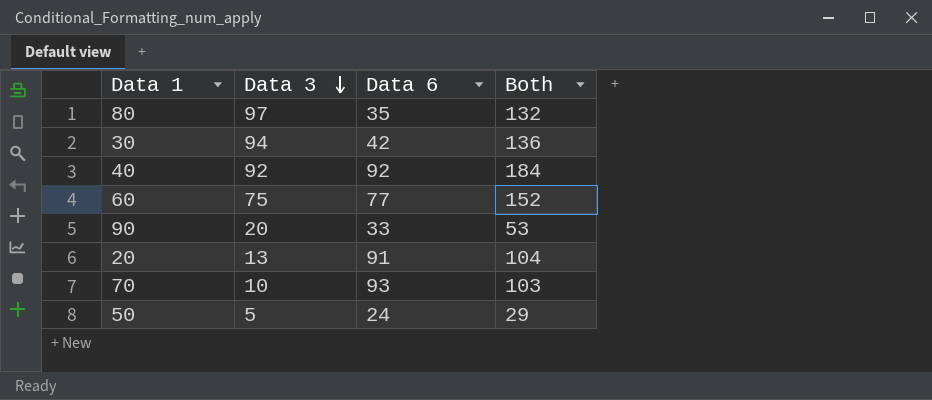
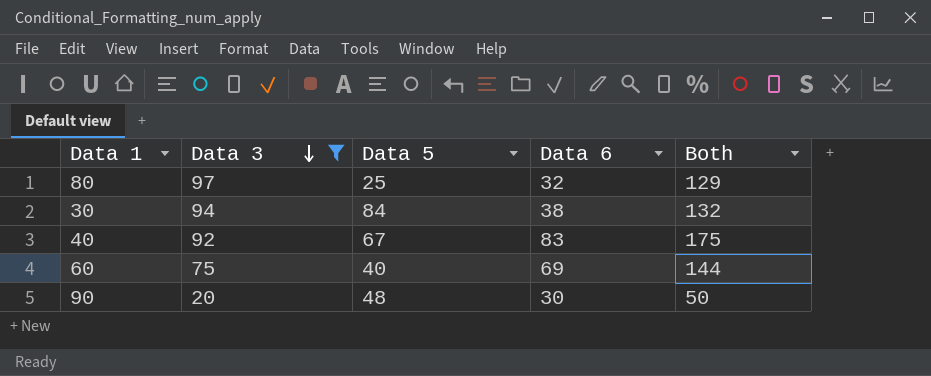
filter: none -> Data 3 >= 20
column Data 5 | position: none -> 3
80 | Data 6: 35 -> 32
80 | Both: 132 -> 129
30 | Data 6: 42 -> 38
30 | Both: 136 -> 132
40 | Data 6: 92 -> 83
40 | Both: 184 -> 175
60 | Data 6: 77 -> 69
60 | Both: 152 -> 144
90 | Data 6: 33 -> 30
90 | Both: 53 -> 50

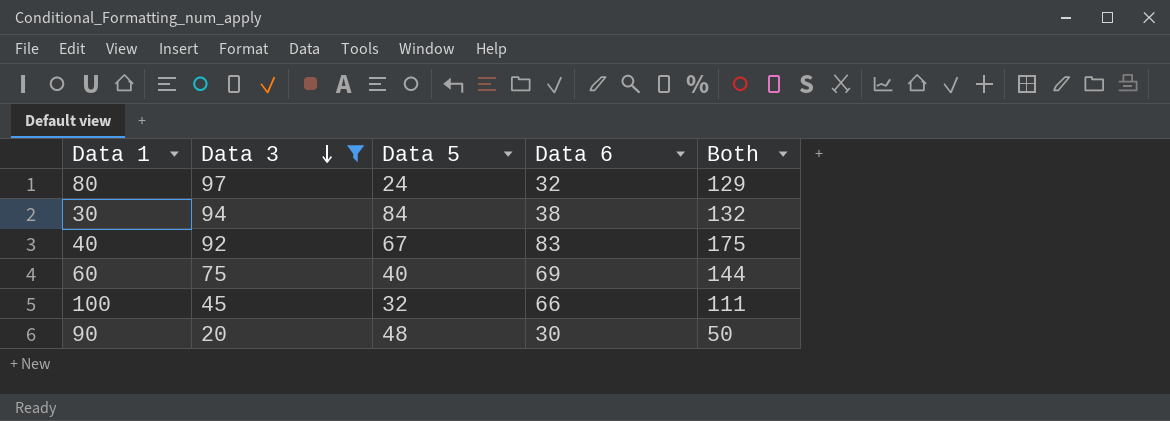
80 | Data 5: 25 -> 24
row 100: none -> 45 | 32 | 66 | 111

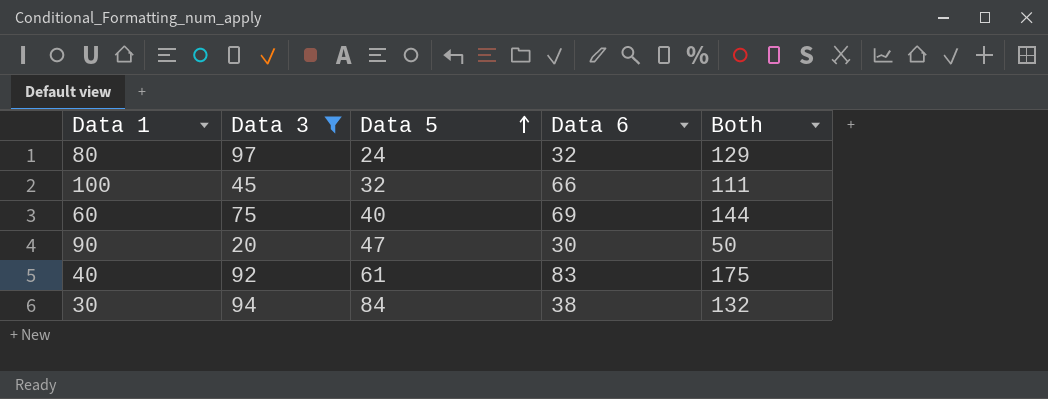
row order: Data 3 descending -> Data 5 ascending
90 | Data 5: 48 -> 47
40 | Data 5: 67 -> 61

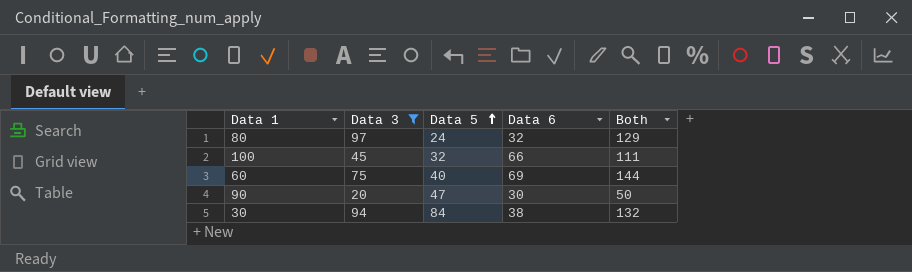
row 40: 92 | 61 | 83 | 175 -> none

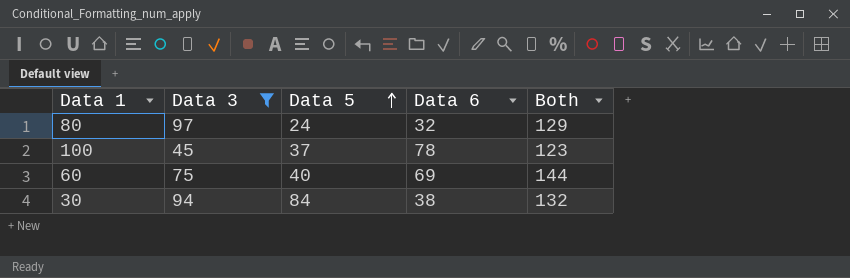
row 90: 20 | 47 | 30 | 50 -> none
100 | Data 5: 32 -> 37
100 | Data 6: 66 -> 78
100 | Both: 111 -> 123

